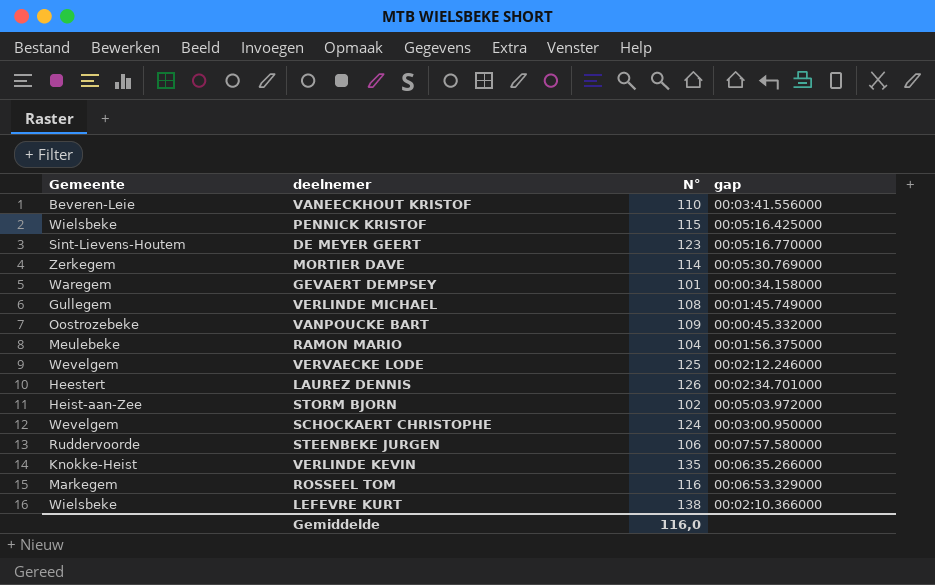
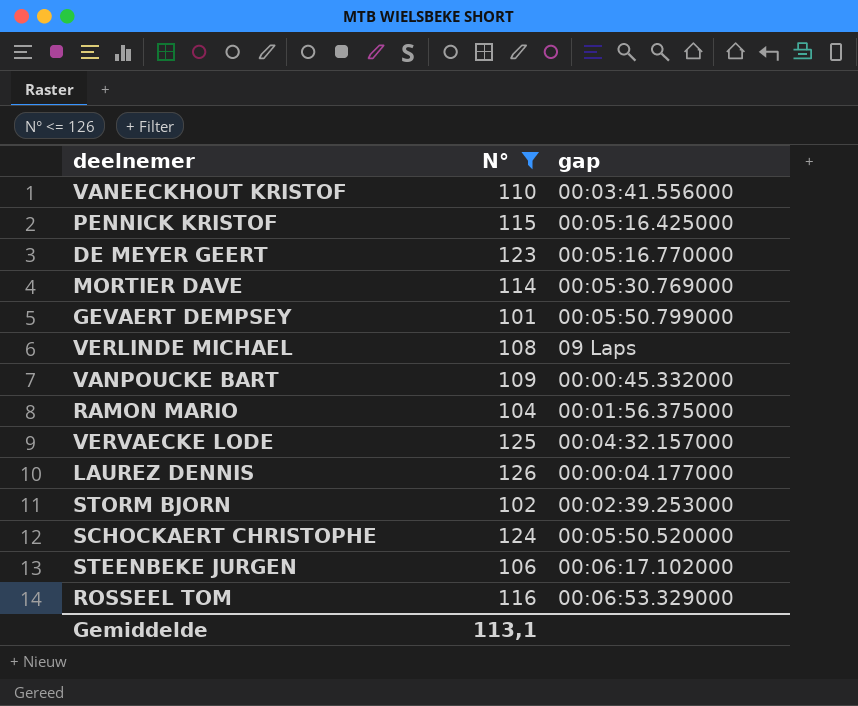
filter: none -> N° <= 126
column Gemeente | position: 1 -> none
GEVAERT DEMPSEY | gap: 00:00:34.158000 -> 00:05:50.799000
VERLINDE MICHAEL | gap: 00:01:45.749000 -> 09 Laps
VERVAECKE LODE | gap: 00:02:12.246000 -> 00:04:32.157000
LAUREZ DENNIS | gap: 00:02:34.701000 -> 00:00:04.177000
STORM BJORN | gap: 00:05:03.972000 -> 00:02:39.253000
SCHOCKAERT CHRISTOPHE | gap: 00:03:00.950000 -> 00:05:50.520000
STEENBEKE JURGEN | gap: 00:07:57.580000 -> 00:06:17.102000
Gemiddelde | N°: 116,0 -> 113,1

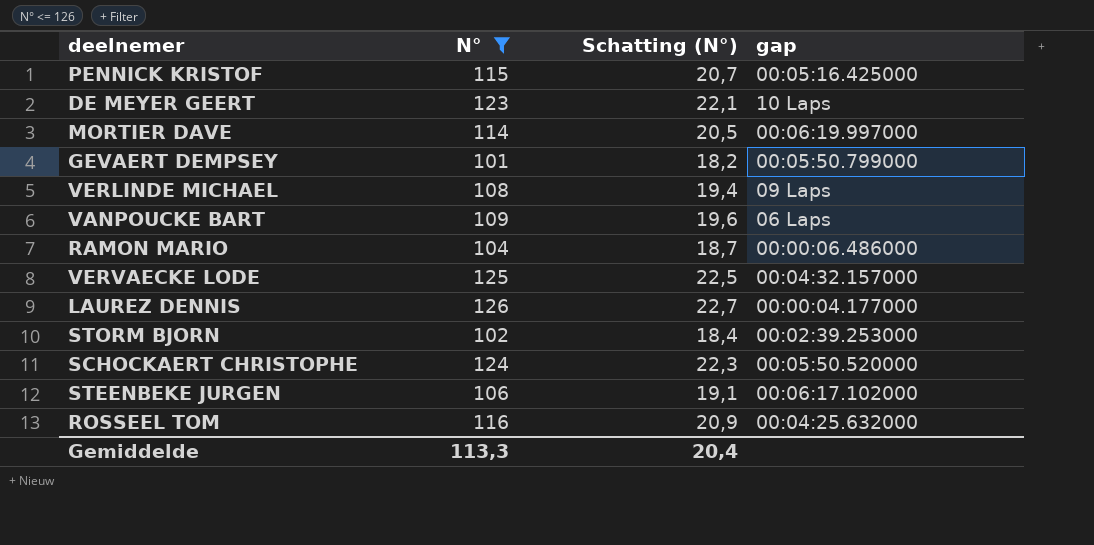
column Schatting (N°) | formula: none -> [N°] * 0,18
row VANEECKHOUT KRISTOF: 110 | 00:03:41.556000 -> none
DE MEYER GEERT | gap: 00:05:16.770000 -> 10 Laps
MORTIER DAVE | gap: 00:05:30.769000 -> 00:06:19.997000
VANPOUCKE BART | gap: 00:00:45.332000 -> 06 Laps
RAMON MARIO | gap: 00:01:56.375000 -> 00:00:06.486000
ROSSEEL TOM | gap: 00:06:53.329000 -> 00:04:25.632000
Gemiddelde | N°: 113,1 -> 113,3

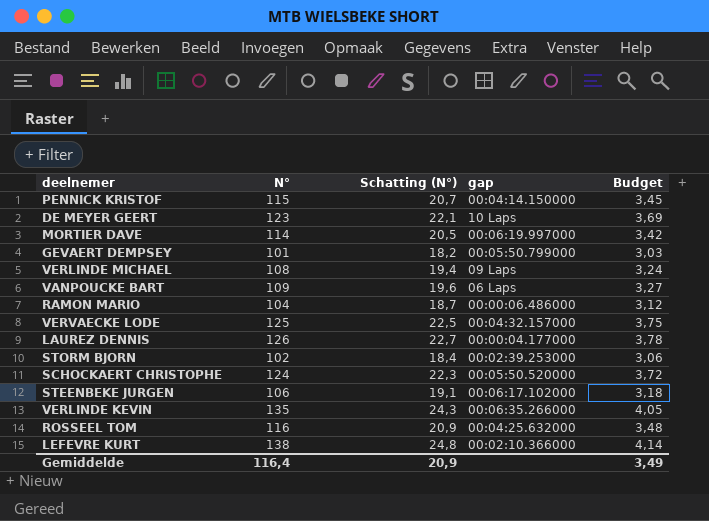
filter: N° <= 126 -> none
column Budget | formula: none -> [N°] * 0,03
PENNICK KRISTOF | gap: 00:05:16.425000 -> 00:04:14.150000
Gemiddelde | N°: 113,3 -> 116,4
Gemiddelde | Schatting (N°): 20,4 -> 20,9

